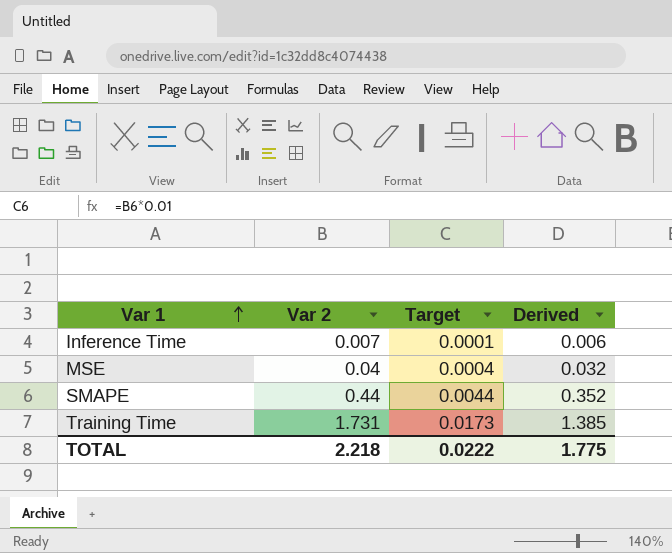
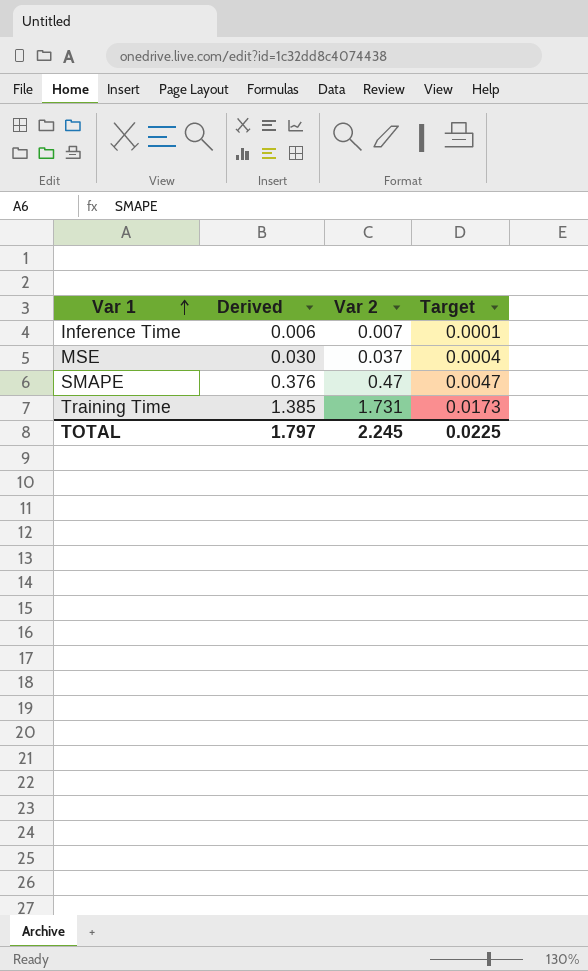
column Derived | position: 4 -> 2
MSE | Derived: 0.032 -> 0.030
MSE | Var 2: 0.04 -> 0.037
SMAPE | Derived: 0.352 -> 0.376
SMAPE | Var 2: 0.44 -> 0.47
SMAPE | Target: 0.0044 -> 0.0047
TOTAL | Derived: 1.775 -> 1.797
TOTAL | Var 2: 2.218 -> 2.245
TOTAL | Target: 0.0222 -> 0.0225

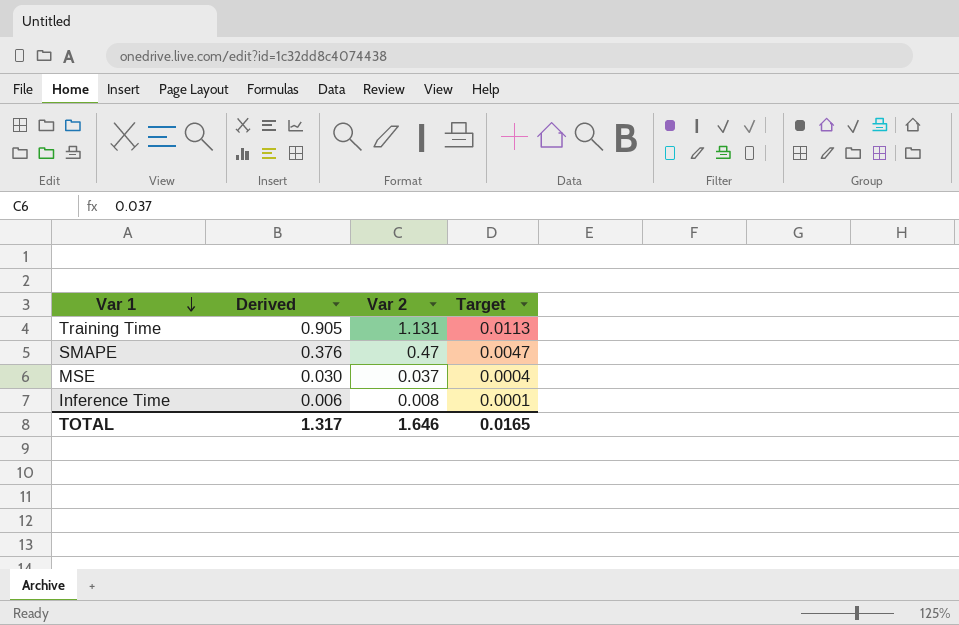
row order: Var 1 ascending -> Var 1 descending
Training Time | Derived: 1.385 -> 0.905
Training Time | Var 2: 1.731 -> 1.131
Training Time | Target: 0.0173 -> 0.0113
Inference Time | Var 2: 0.007 -> 0.008
TOTAL | Derived: 1.797 -> 1.317
TOTAL | Var 2: 2.245 -> 1.646
TOTAL | Target: 0.0225 -> 0.0165

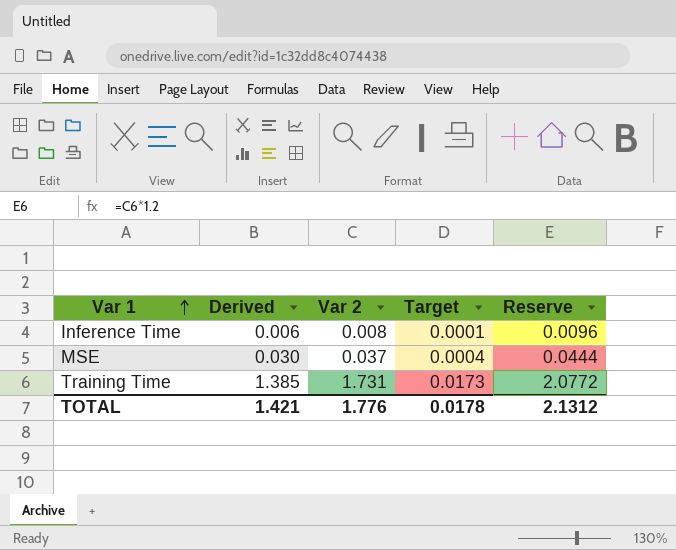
row order: Var 1 descending -> Var 1 ascending
column Reserve | formula: none -> [Var 2] * 1.2
row SMAPE: 0.376 | 0.47 | 0.0047 -> none
Training Time | Derived: 0.905 -> 1.385
Training Time | Var 2: 1.131 -> 1.731
Training Time | Target: 0.0113 -> 0.0173
TOTAL | Derived: 1.317 -> 1.421
TOTAL | Var 2: 1.646 -> 1.776
TOTAL | Target: 0.0165 -> 0.0178

